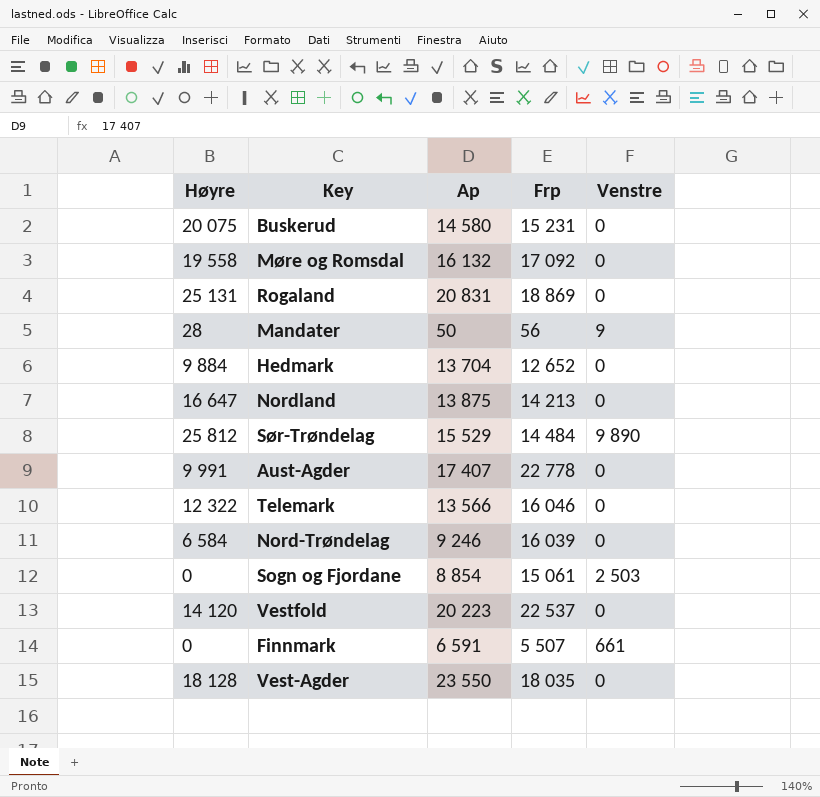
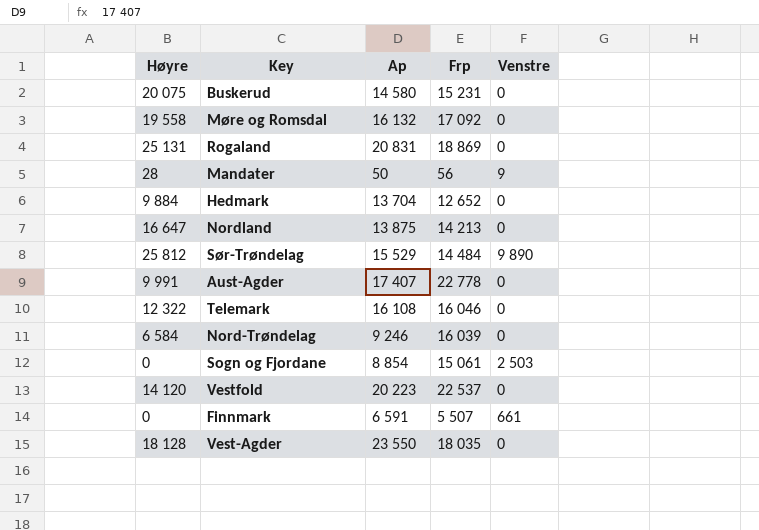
Telemark | Ap: 13 566 -> 16 108

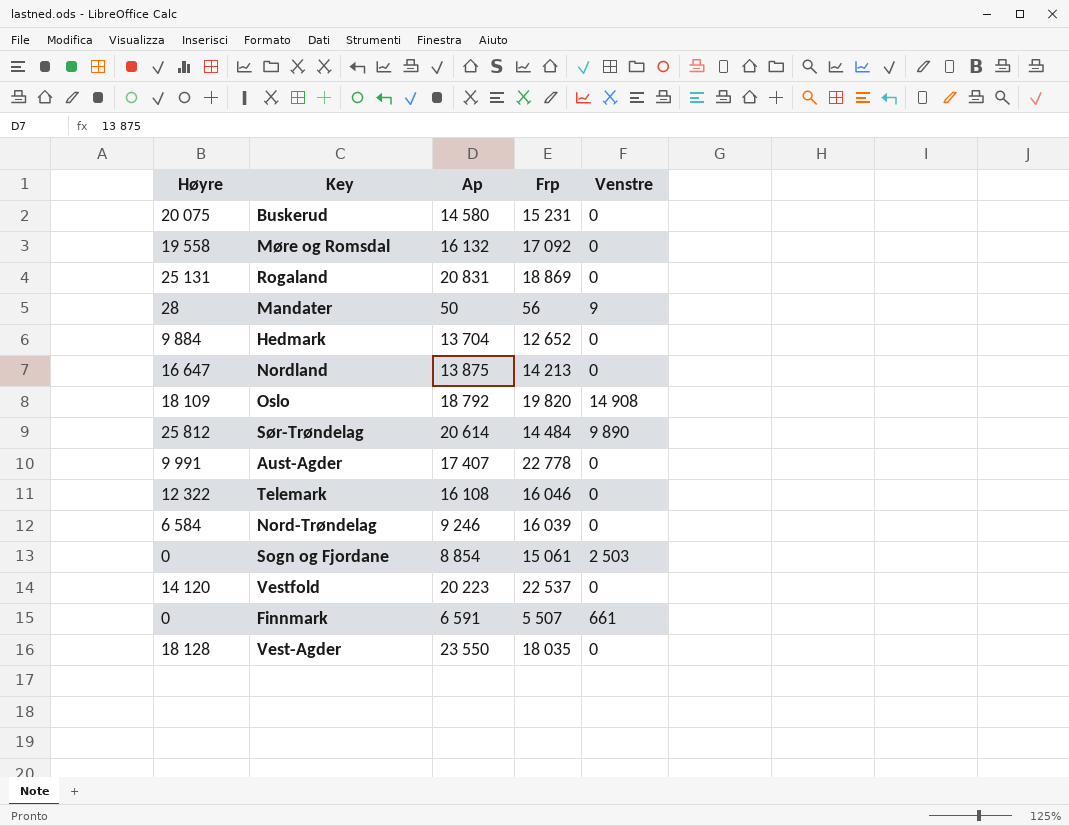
row Oslo: none -> 18 109 | 18 792 | 19 820 | 14 908
Sør-Trøndelag | Ap: 15 529 -> 20 614

